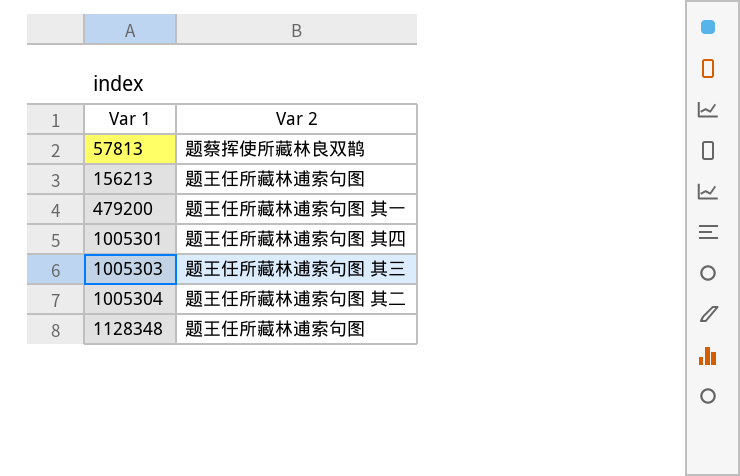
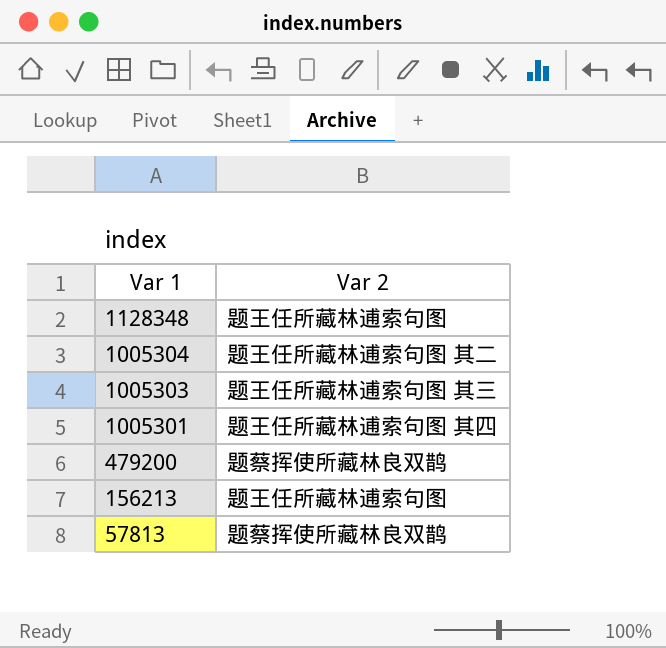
row order: Var 1 ascending -> Var 1 descending
479200 | Var 2: 题王任所藏林逋索句图 其一 -> 题蔡挥使所藏林良双鹊

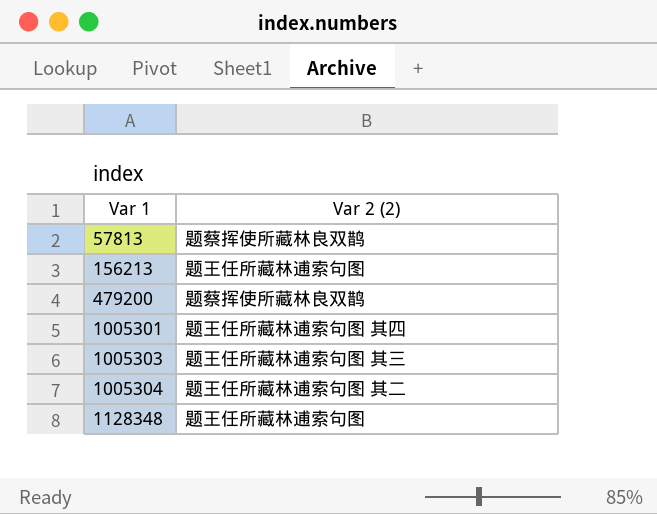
row order: Var 1 descending -> Var 1 ascending
column name: Var 2 -> Var 2 (2)

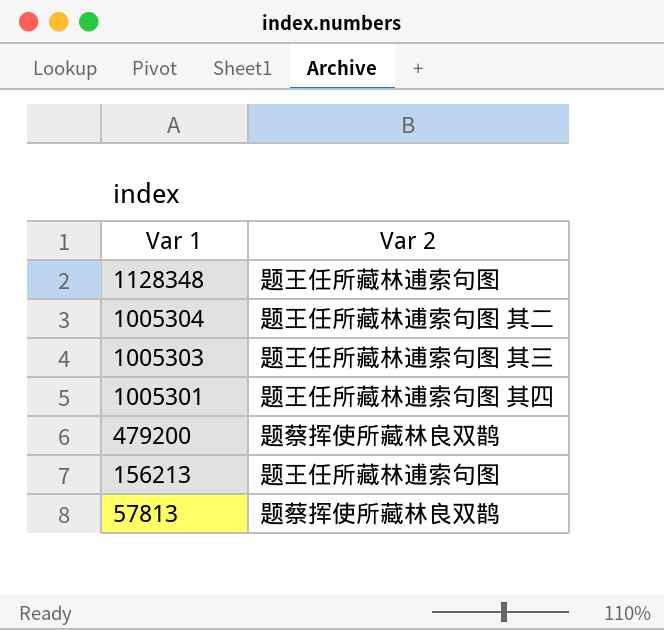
row order: Var 1 ascending -> Var 1 descending
column name: Var 2 (2) -> Var 2

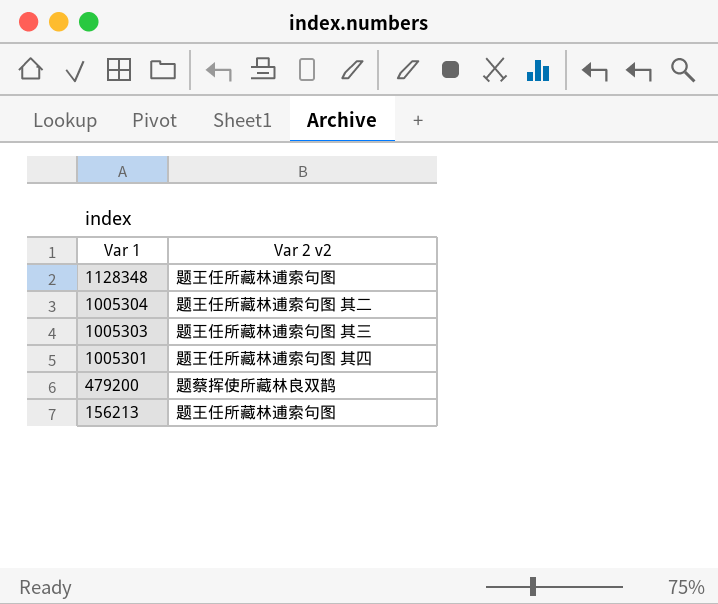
column name: Var 2 -> Var 2 v2
row 57813: 题蔡挥使所藏林良双鹊 -> none

